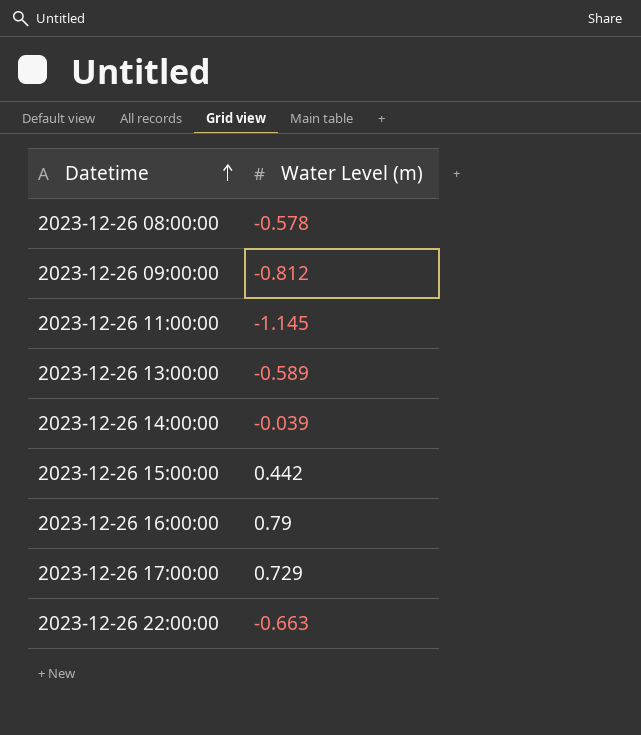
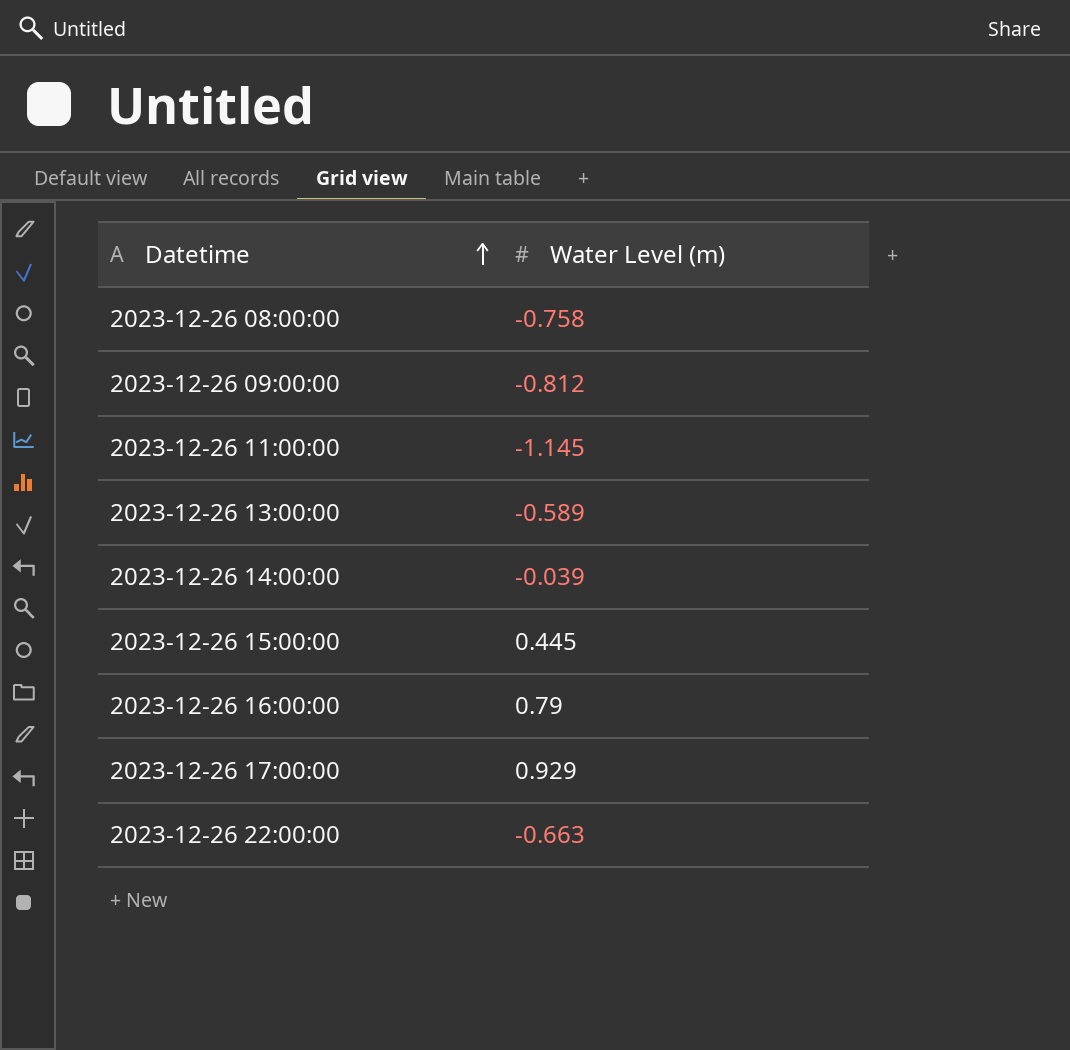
2023-12-26 08:00:00 | Water Level (m): -0.578 -> -0.758
2023-12-26 15:00:00 | Water Level (m): 0.442 -> 0.445
2023-12-26 17:00:00 | Water Level (m): 0.729 -> 0.929

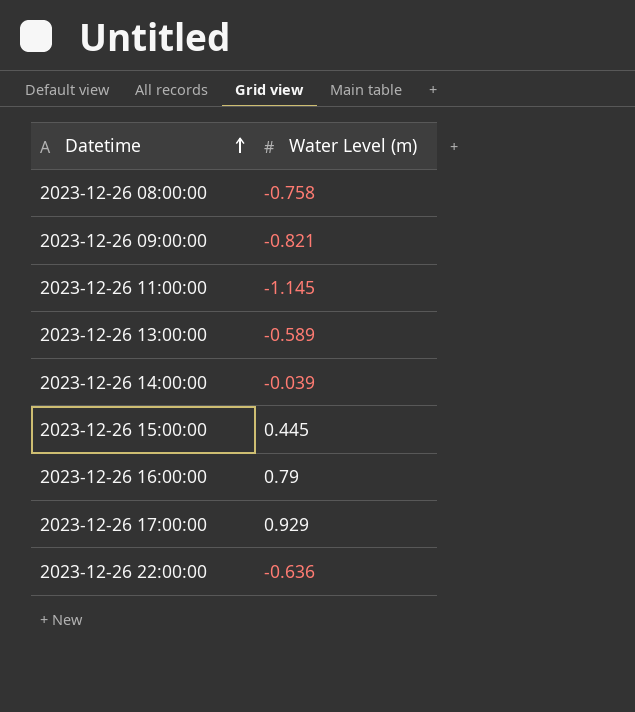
2023-12-26 09:00:00 | Water Level (m): -0.812 -> -0.821
2023-12-26 22:00:00 | Water Level (m): -0.663 -> -0.636

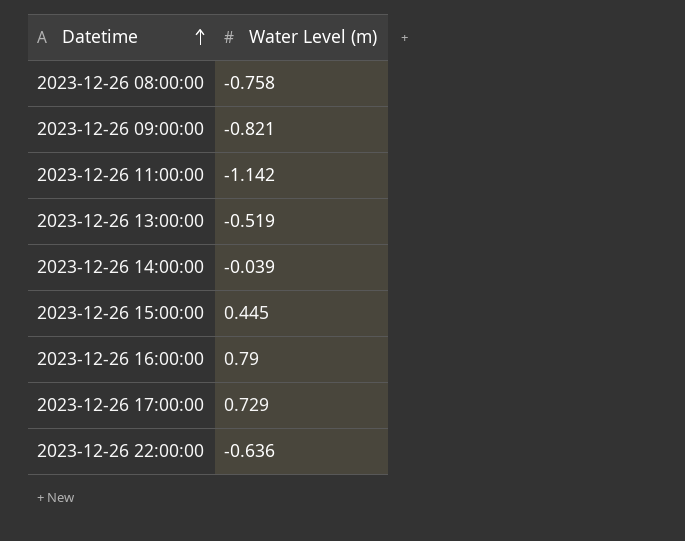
2023-12-26 11:00:00 | Water Level (m): -1.145 -> -1.142
2023-12-26 13:00:00 | Water Level (m): -0.589 -> -0.519
2023-12-26 17:00:00 | Water Level (m): 0.929 -> 0.729

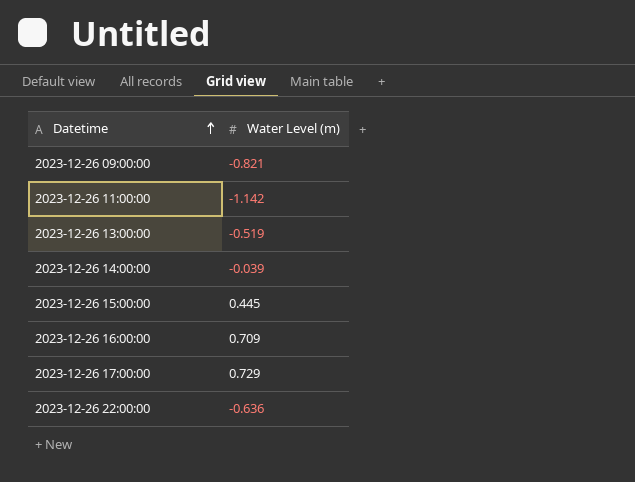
row 2023-12-26 08:00:00: -0.758 -> none
2023-12-26 16:00:00 | Water Level (m): 0.79 -> 0.709

